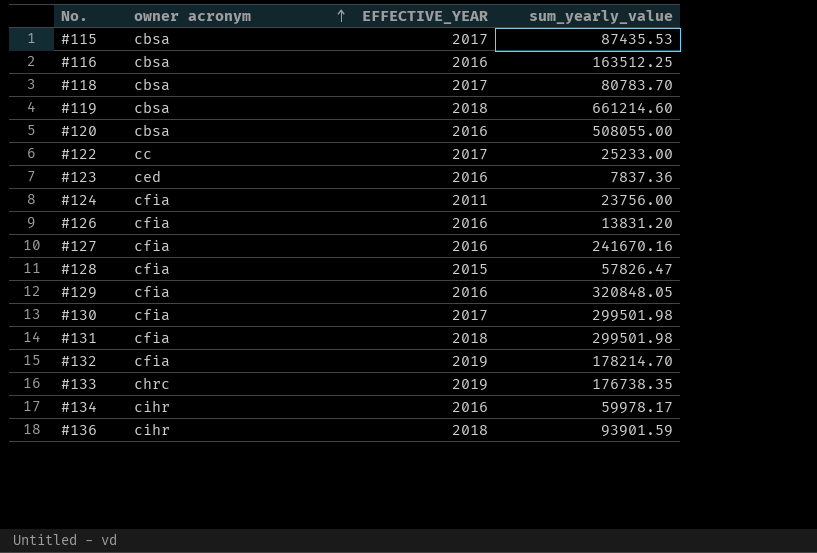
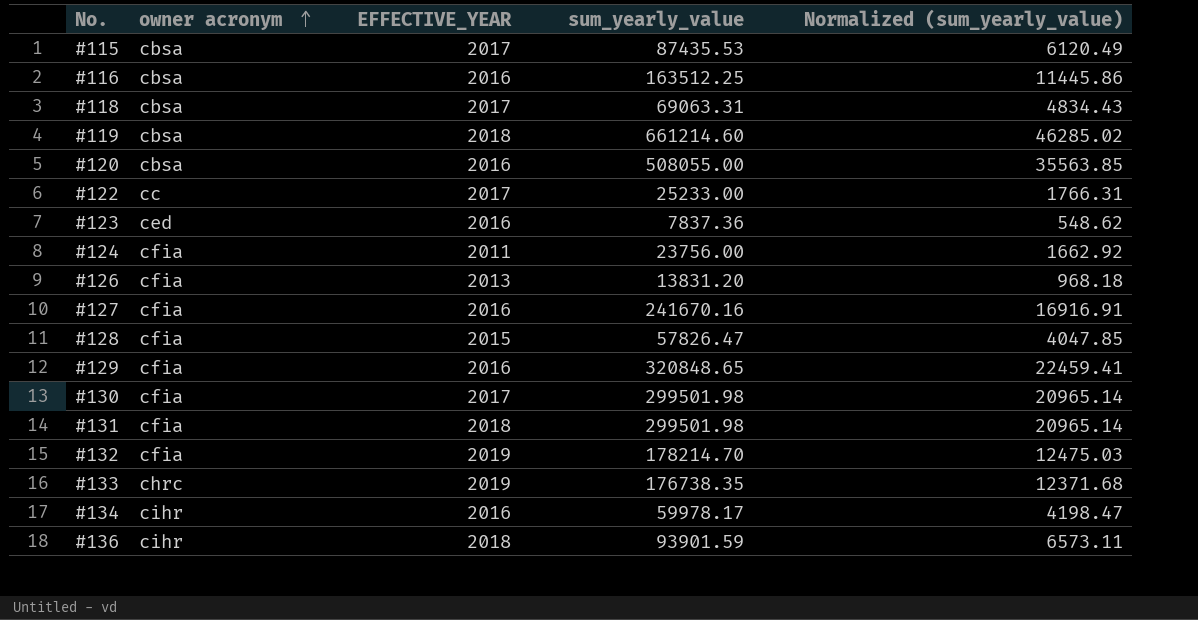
column Normalized (sum_yearly_value) | formula: none -> [sum_yearly_value] * 0.07
#118 | sum_yearly_value: 80783.70 -> 69063.31
#126 | EFFECTIVE_YEAR: 2016 -> 2013
#129 | sum_yearly_value: 320848.05 -> 320848.65

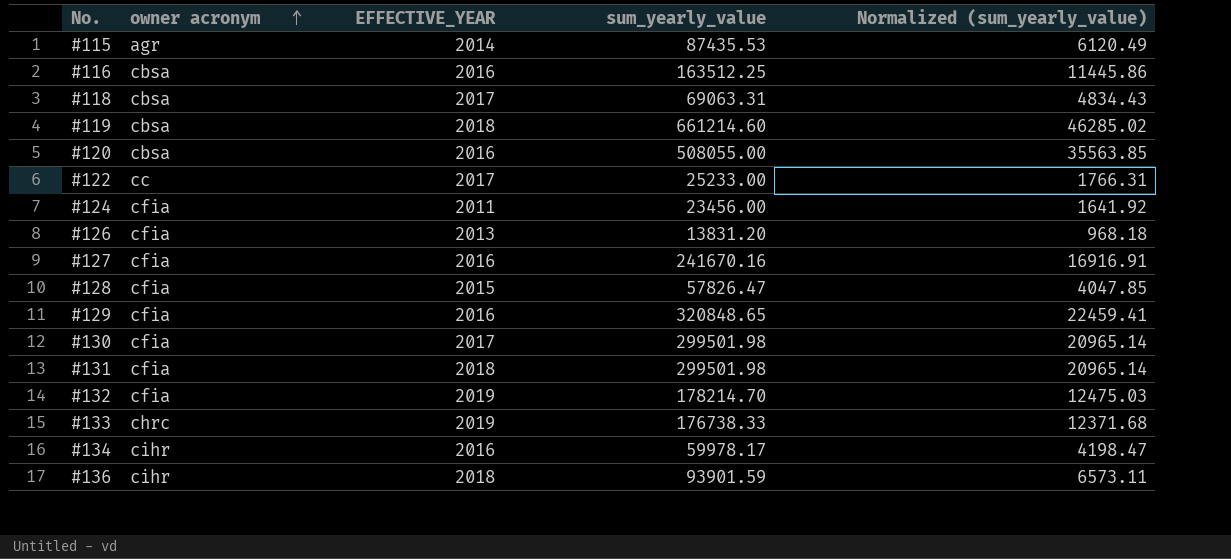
row #123: ced | 2016 | 7837.36 | 548.62 -> none
#115 | owner acronym: cbsa -> agr
#115 | EFFECTIVE_YEAR: 2017 -> 2014
#124 | sum_yearly_value: 23756.00 -> 23456.00
#124 | Normalized (sum_yearly_value): 1662.92 -> 1641.92
#133 | sum_yearly_value: 176738.35 -> 176738.33

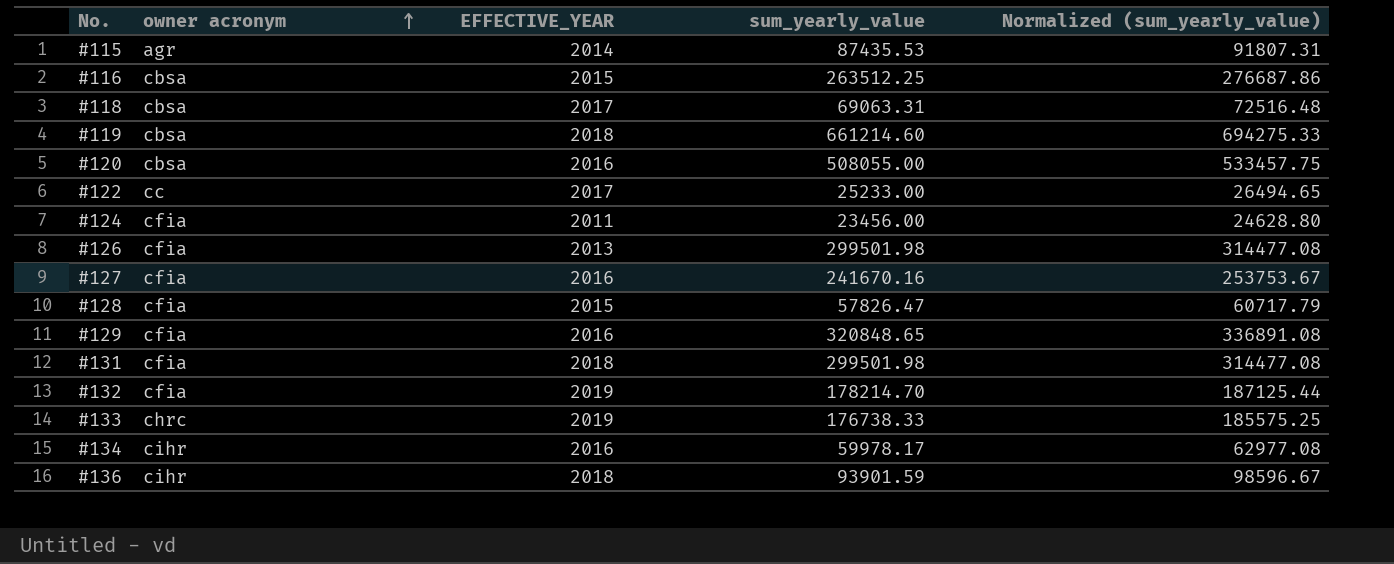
column Normalized (sum_yearly_value) | formula: [sum_yearly_value] * 0.07 -> [sum_yearly_value] * 1.05
row #130: cfia | 2017 | 299501.98 | 20965.14 -> none
#116 | EFFECTIVE_YEAR: 2016 -> 2015
#116 | sum_yearly_value: 163512.25 -> 263512.25
#126 | sum_yearly_value: 13831.20 -> 299501.98

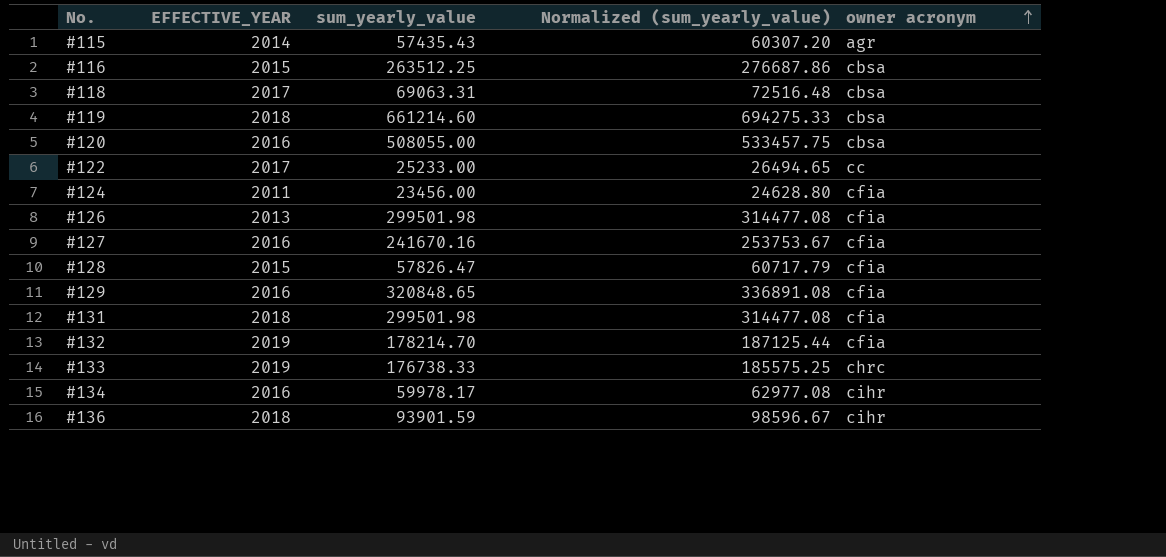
column owner acronym | position: 2 -> 5
#115 | sum_yearly_value: 87435.53 -> 57435.43
#115 | Normalized (sum_yearly_value): 91807.31 -> 60307.20

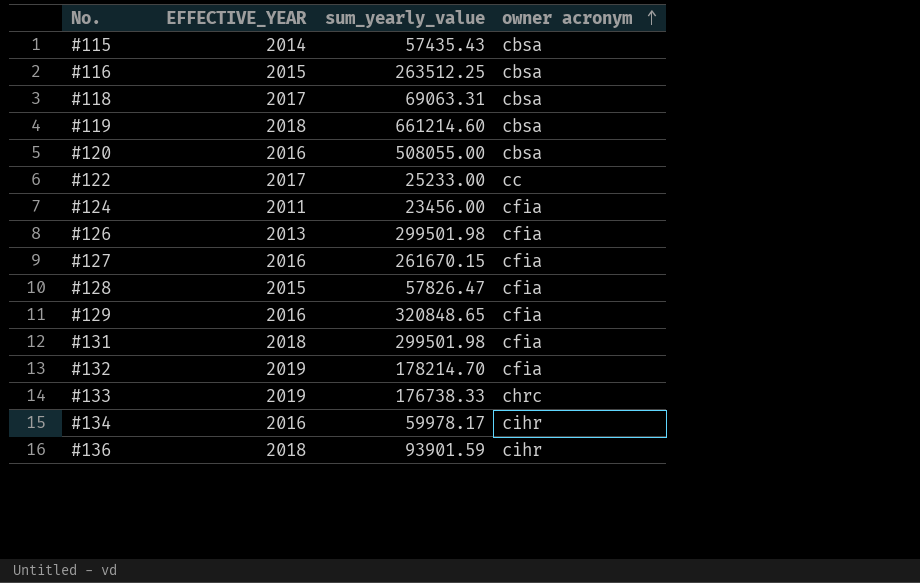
column Normalized (sum_yearly_value) | formula: [sum_yearly_value] * 1.05 -> none
#115 | owner acronym: agr -> cbsa
#127 | sum_yearly_value: 241670.16 -> 261670.15

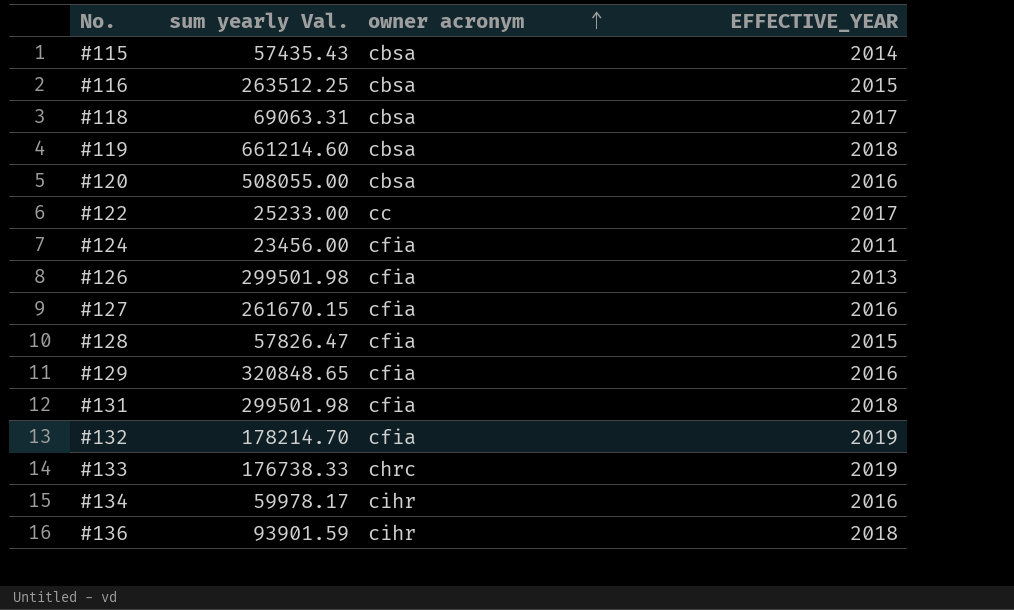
column name: sum_yearly_value -> sum yearly Val.
column EFFECTIVE_YEAR | position: 2 -> 4

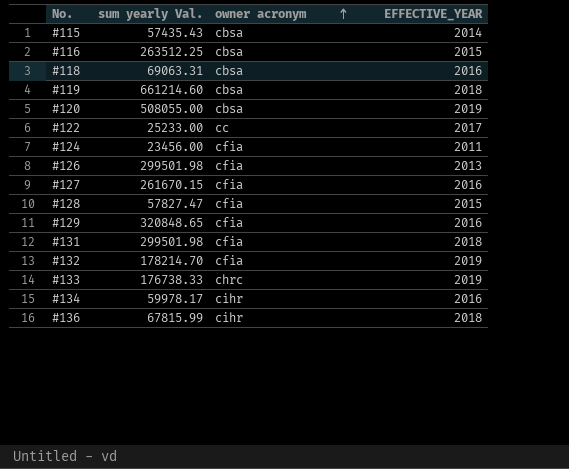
#118 | EFFECTIVE_YEAR: 2017 -> 2016
#120 | EFFECTIVE_YEAR: 2016 -> 2019
#128 | sum yearly Val.: 57826.47 -> 57827.47
#136 | sum yearly Val.: 93901.59 -> 67815.99

